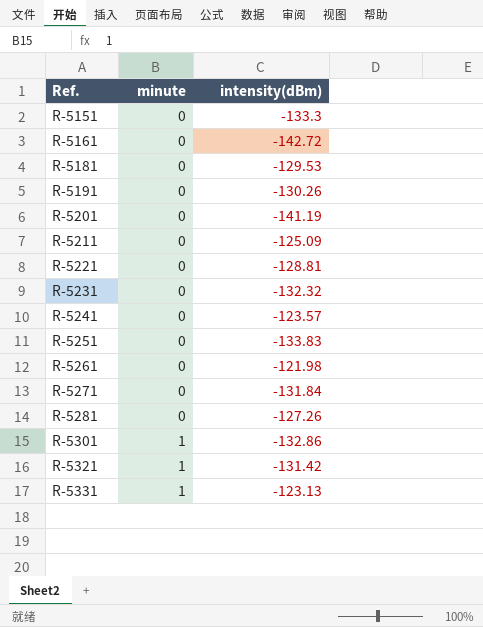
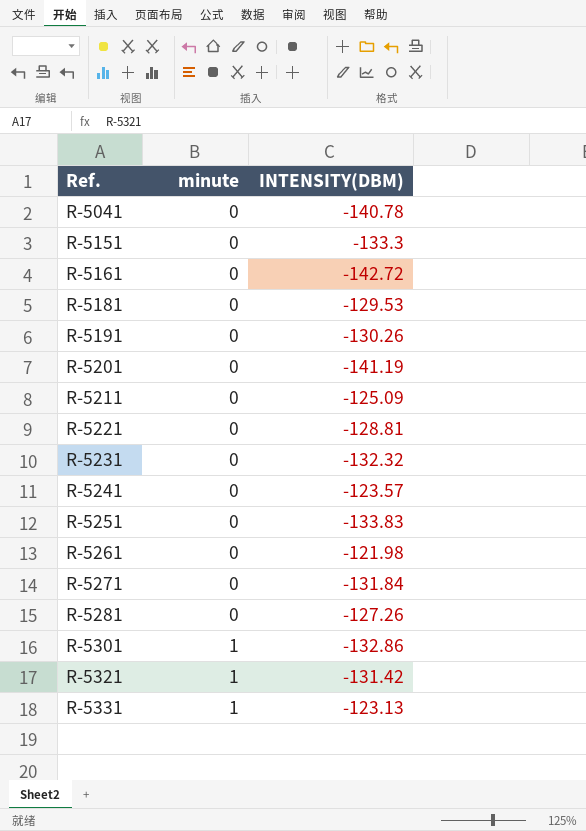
column name: intensity(dBm) -> INTENSITY(DBM)
row R-5041: none -> 0 | -140.78

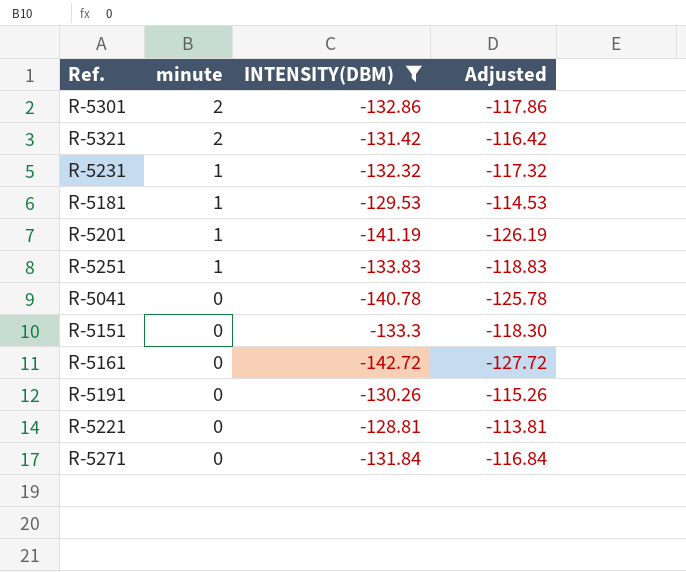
filter: none -> INTENSITY(DBM) <= -128.81
row order: Ref. ascending -> minute descending
column Adjusted | formula: none -> [INTENSITY(DBM)] + 15
R-5301 | minute: 1 -> 2
R-5321 | minute: 1 -> 2
R-5231 | minute: 0 -> 1
R-5181 | minute: 0 -> 1
R-5201 | minute: 0 -> 1
R-5251 | minute: 0 -> 1

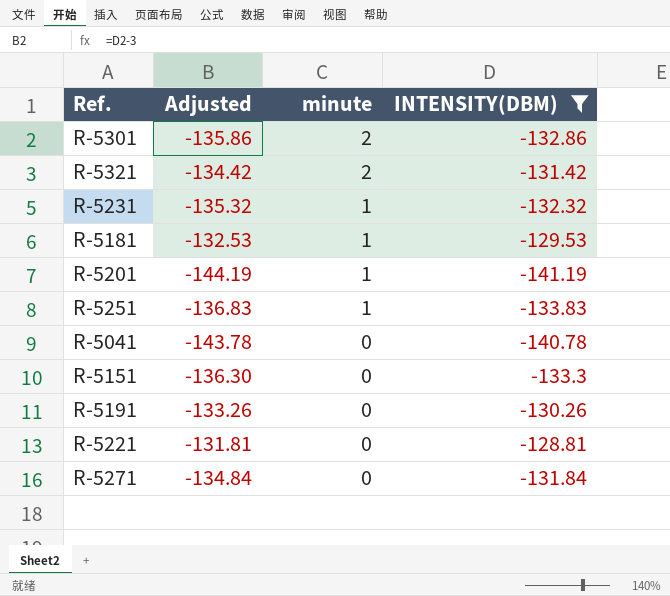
column Adjusted | formula: [INTENSITY(DBM)] + 15 -> [INTENSITY(DBM)] - 3
column Adjusted | position: 4 -> 2
row R-5161: 0 | -142.72 | -127.72 -> none

